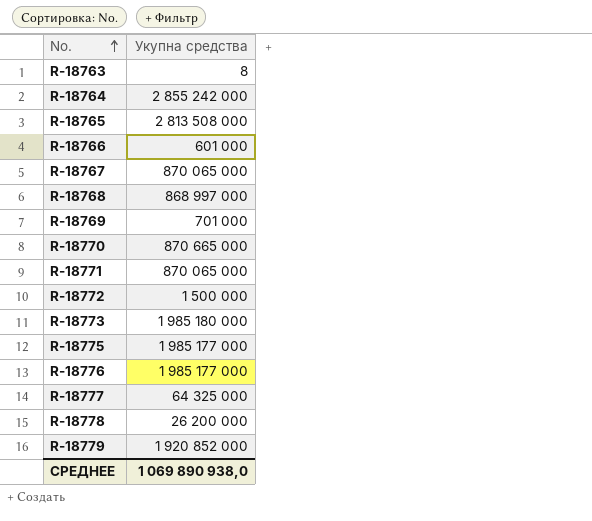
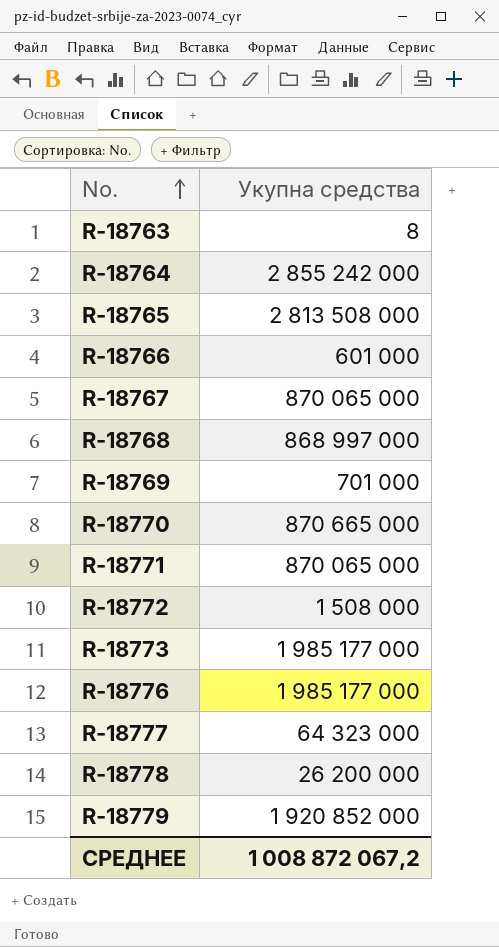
row R-18775: 1 985 177 000 -> none
R-18772 | Укупна средства: 1 500 000 -> 1 508 000
R-18773 | Укупна средства: 1 985 180 000 -> 1 985 177 000
R-18777 | Укупна средства: 64 325 000 -> 64 323 000
СРЕДНЕЕ | Укупна средства: 1 069 890 938,0 -> 1 008 872 067,2

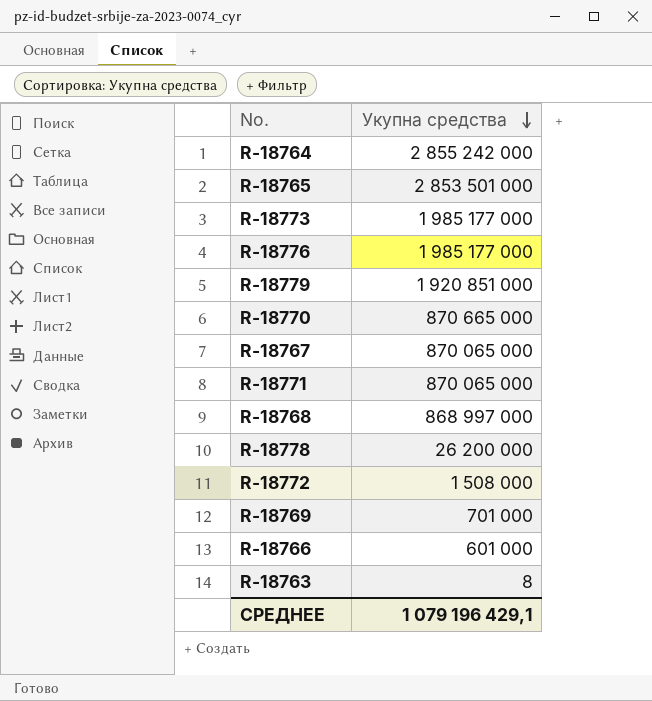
row order: No. ascending -> Укупна средства descending
row R-18777: 64 323 000 -> none
R-18765 | Укупна средства: 2 813 508 000 -> 2 853 501 000
R-18779 | Укупна средства: 1 920 852 000 -> 1 920 851 000
СРЕДНЕЕ | Укупна средства: 1 008 872 067,2 -> 1 079 196 429,1

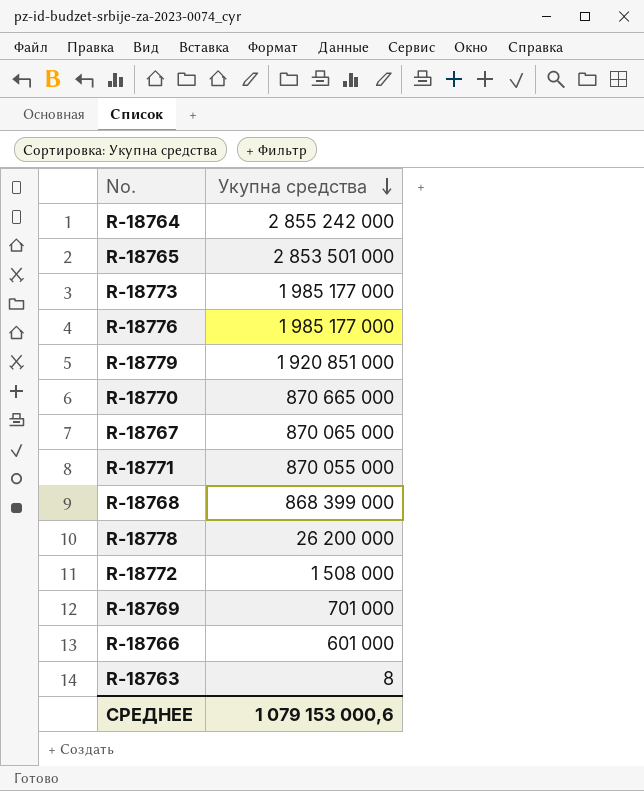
R-18771 | Укупна средства: 870 065 000 -> 870 055 000
R-18768 | Укупна средства: 868 997 000 -> 868 399 000
СРЕДНЕЕ | Укупна средства: 1 079 196 429,1 -> 1 079 153 000,6

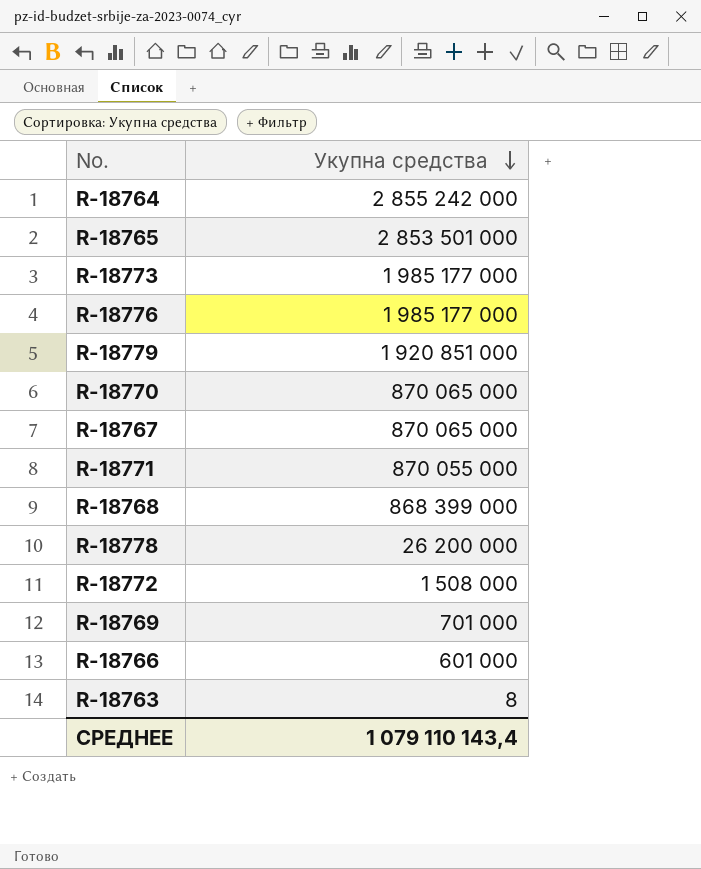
R-18770 | Укупна средства: 870 665 000 -> 870 065 000
СРЕДНЕЕ | Укупна средства: 1 079 153 000,6 -> 1 079 110 143,4

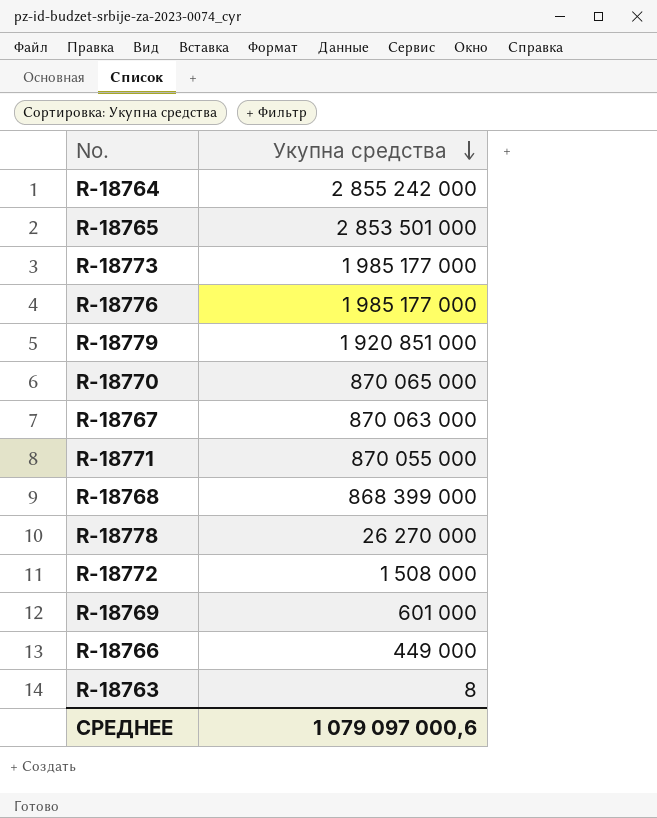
R-18767 | Укупна средства: 870 065 000 -> 870 063 000
R-18778 | Укупна средства: 26 200 000 -> 26 270 000
R-18769 | Укупна средства: 701 000 -> 601 000
R-18766 | Укупна средства: 601 000 -> 449 000
СРЕДНЕЕ | Укупна средства: 1 079 110 143,4 -> 1 079 097 000,6

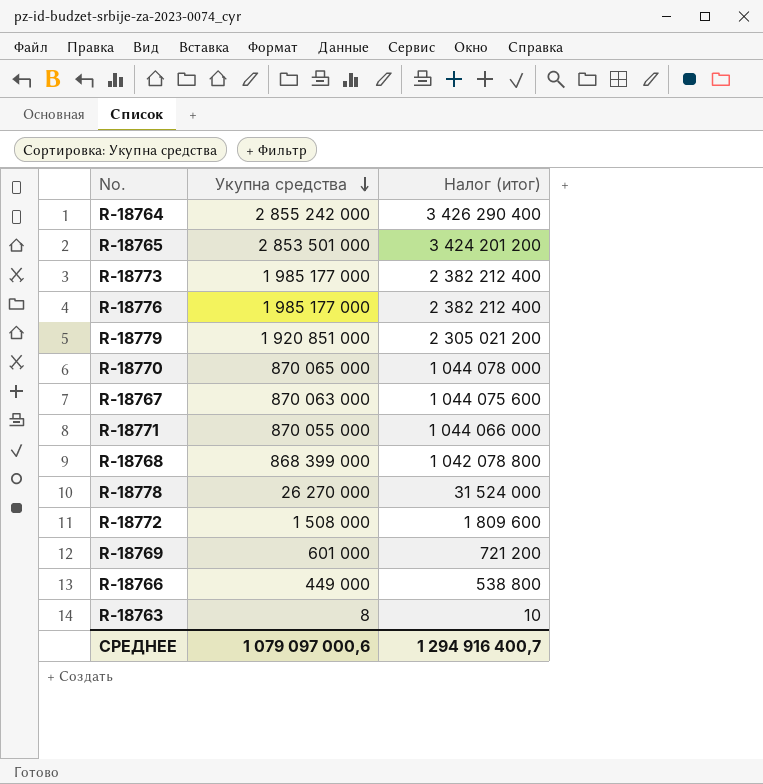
column Налог (итог) | formula: none -> [Укупна средства] * 1,2

